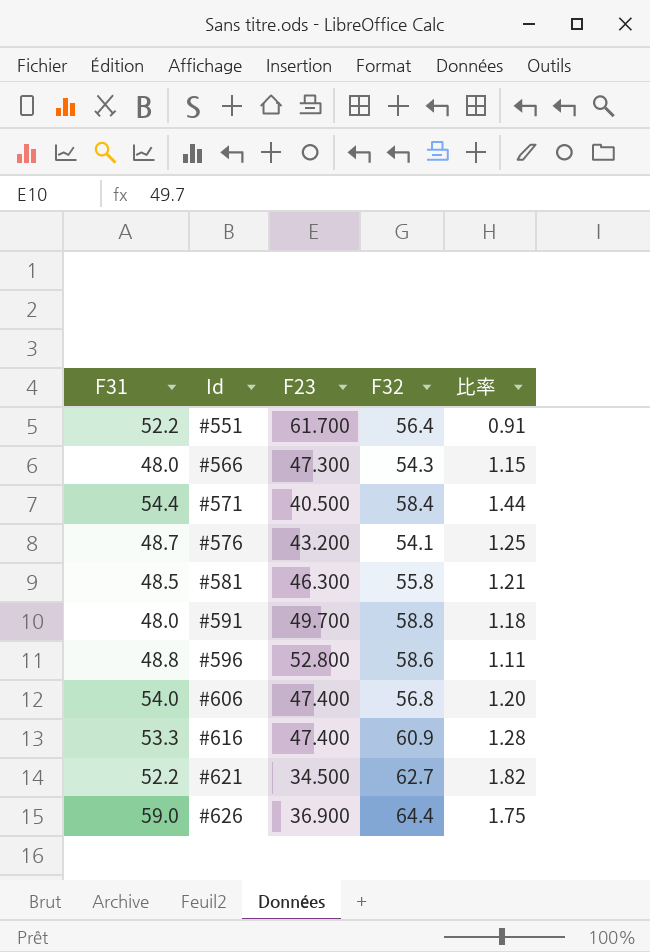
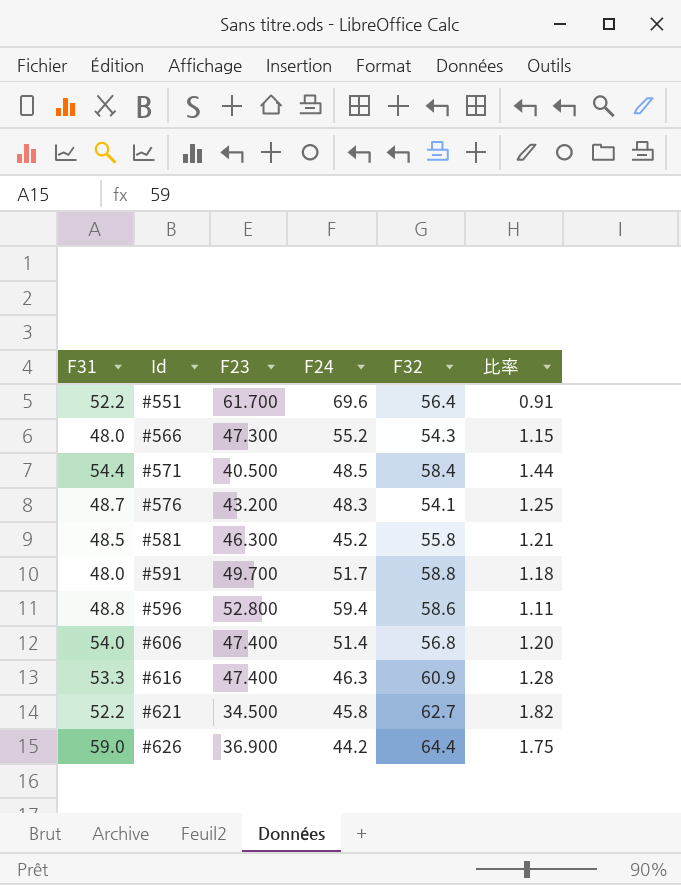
column F24 | position: none -> 4

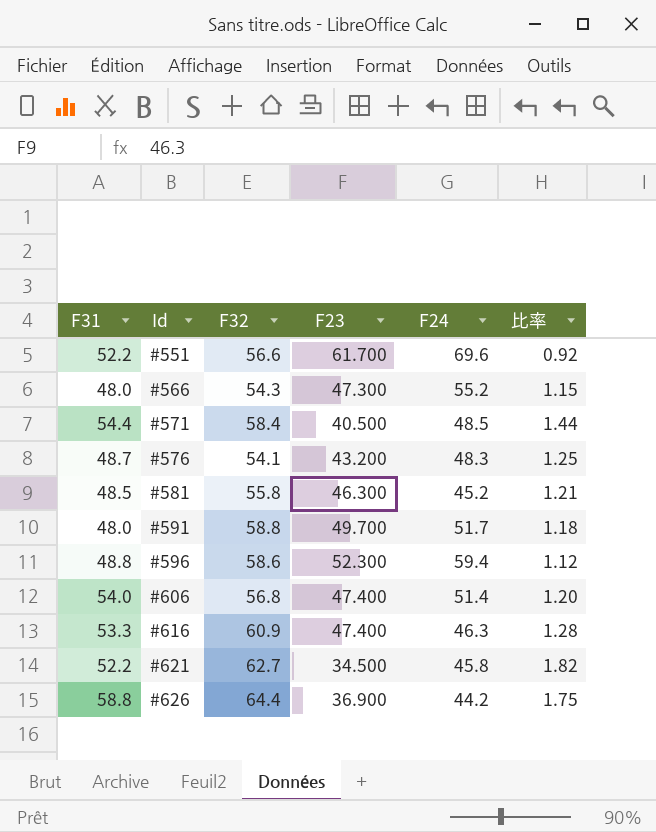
column F32 | position: 5 -> 3
#551 | F32: 56.4 -> 56.6
#551 | 比率: 0.91 -> 0.92
#596 | F23: 52.800 -> 52.300
#596 | 比率: 1.11 -> 1.12
#626 | F31: 59.0 -> 58.8

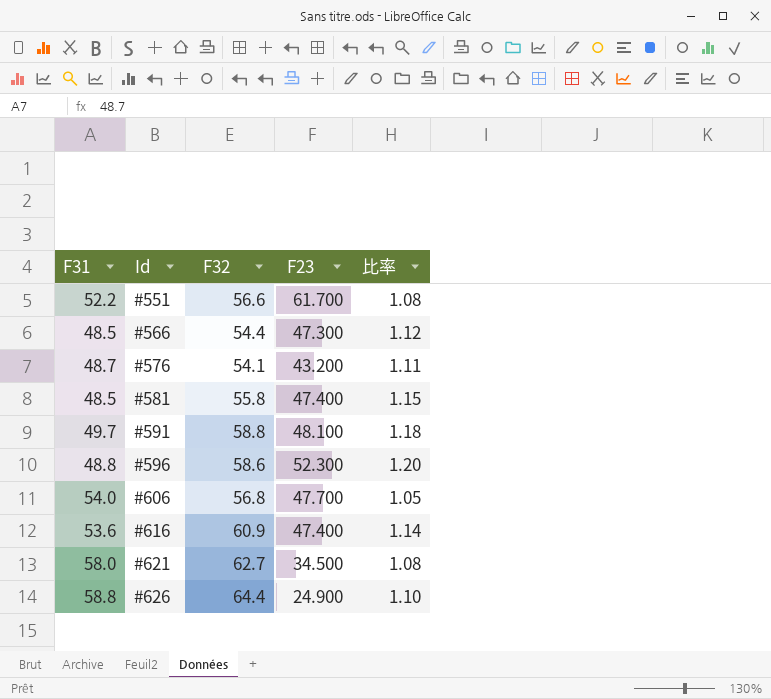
column F24 | position: 5 -> none
column 比率 | formula: [F32] / [F23] -> [F32] / [F31]
row #571: 54.4 | 58.4 | 40.500 | 48.5 | 1.44 -> none
#566 | F31: 48.0 -> 48.5
#566 | F32: 54.3 -> 54.4
#581 | F23: 46.300 -> 47.400
#591 | F31: 48.0 -> 49.7
#591 | F23: 49.700 -> 48.100
#606 | F23: 47.400 -> 47.700
#616 | F31: 53.3 -> 53.6
#621 | F31: 52.2 -> 58.0
#626 | F23: 36.900 -> 24.900

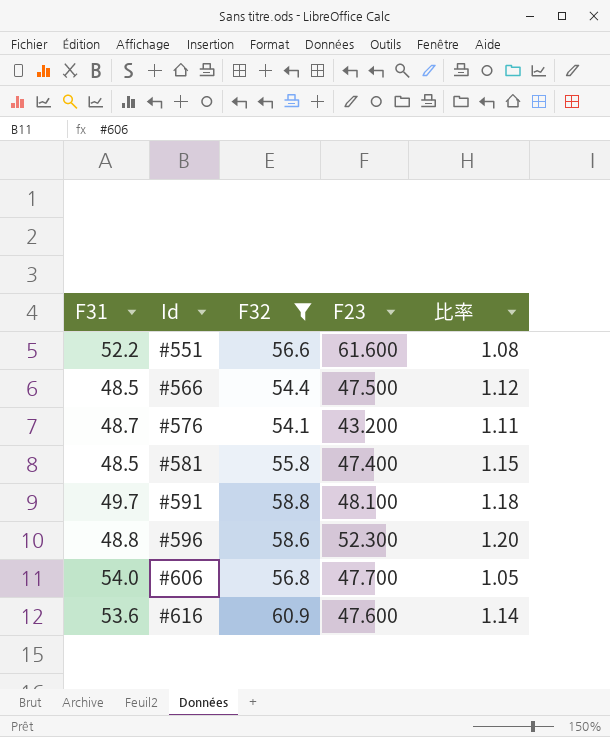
filter: none -> F32 <= 60.9
#551 | F23: 61.700 -> 61.600
#566 | F23: 47.300 -> 47.500
#616 | F23: 47.400 -> 47.600

